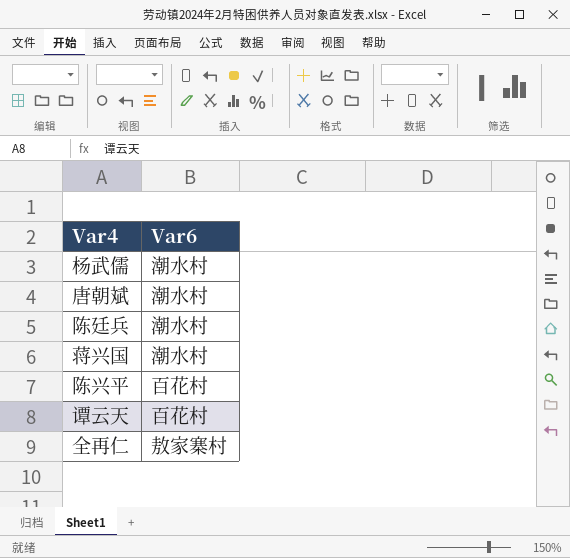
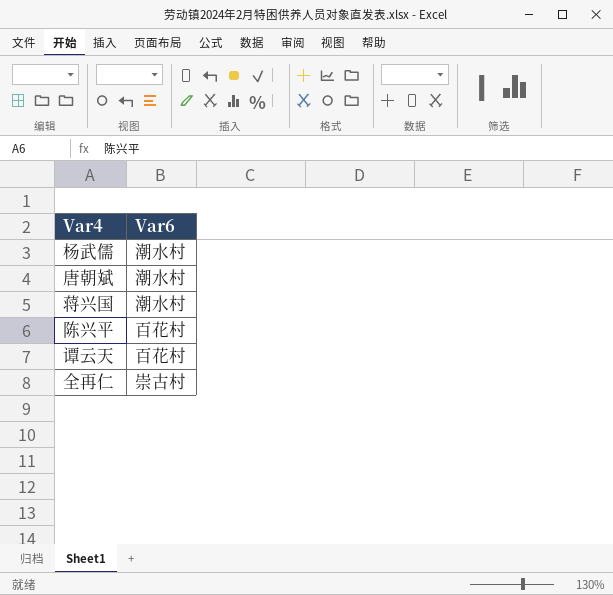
row 陈廷兵: 潮水村 -> none
全再仁 | Var6: 敖家寨村 -> 崇古村

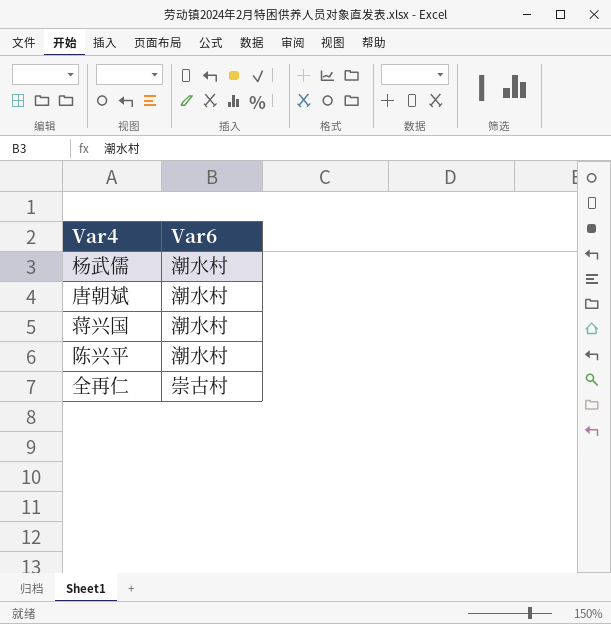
row 谭云天: 百花村 -> none
陈兴平 | Var6: 百花村 -> 潮水村

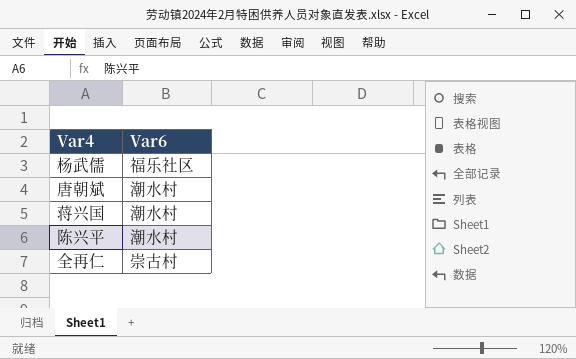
杨武儒 | Var6: 潮水村 -> 福乐社区

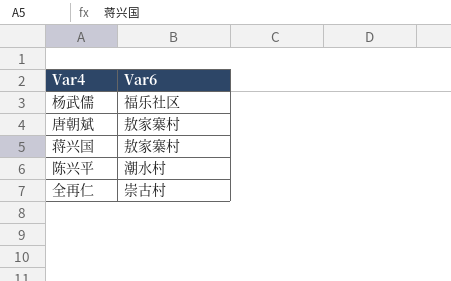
唐朝斌 | Var6: 潮水村 -> 敖家寨村
蒋兴国 | Var6: 潮水村 -> 敖家寨村

